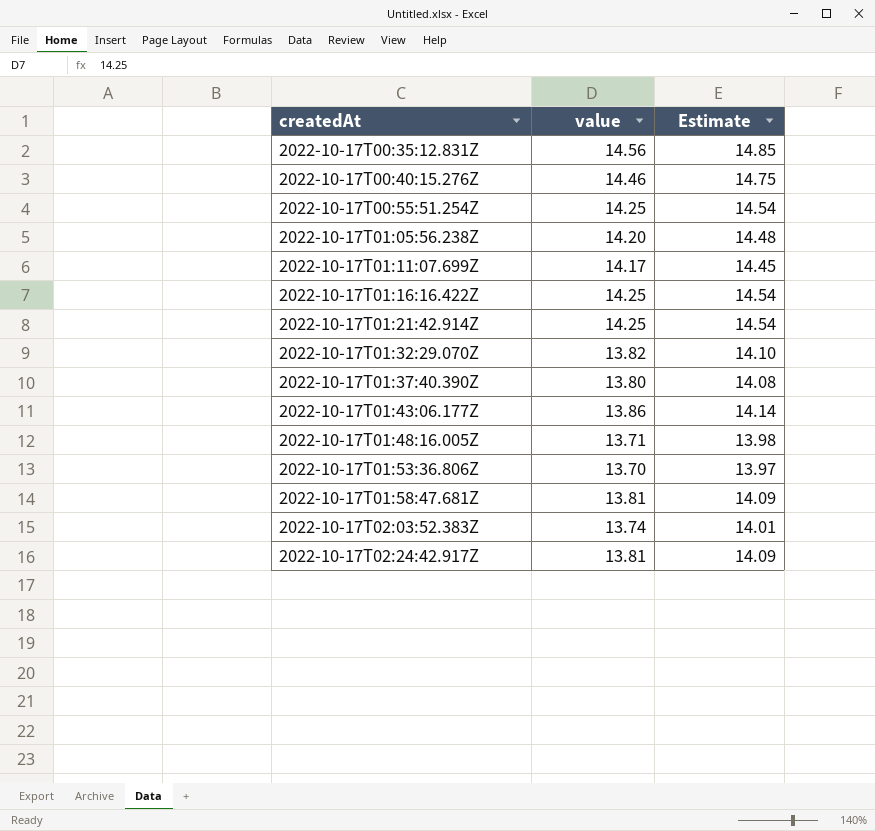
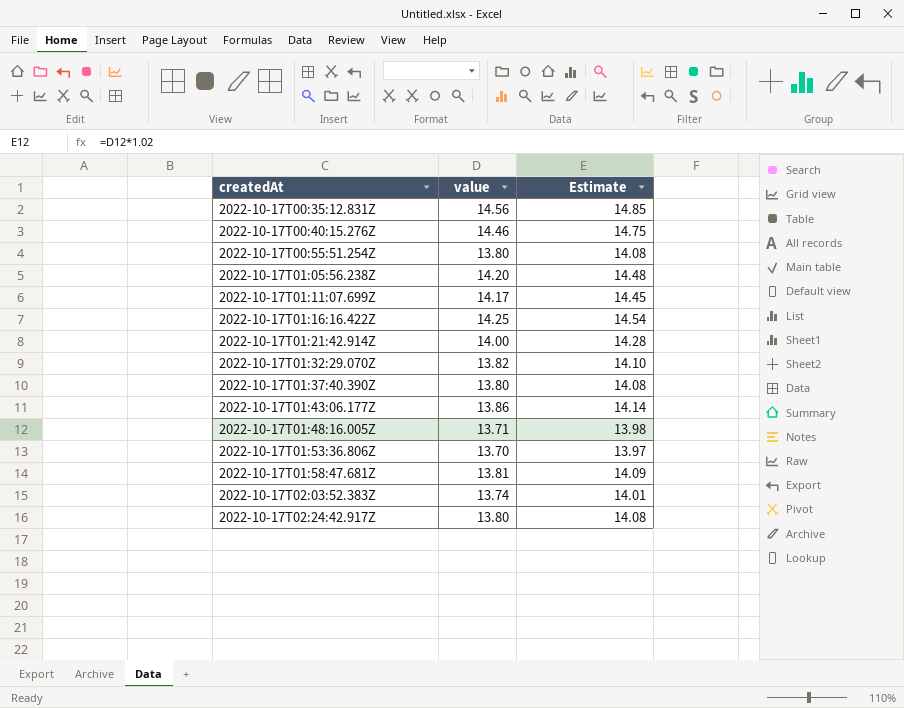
2022-10-17T00:55:51.254Z | value: 14.25 -> 13.80
2022-10-17T00:55:51.254Z | Estimate: 14.54 -> 14.08
2022-10-17T01:21:42.914Z | value: 14.25 -> 14.00
2022-10-17T01:21:42.914Z | Estimate: 14.54 -> 14.28
2022-10-17T02:24:42.917Z | value: 13.81 -> 13.80
2022-10-17T02:24:42.917Z | Estimate: 14.09 -> 14.08

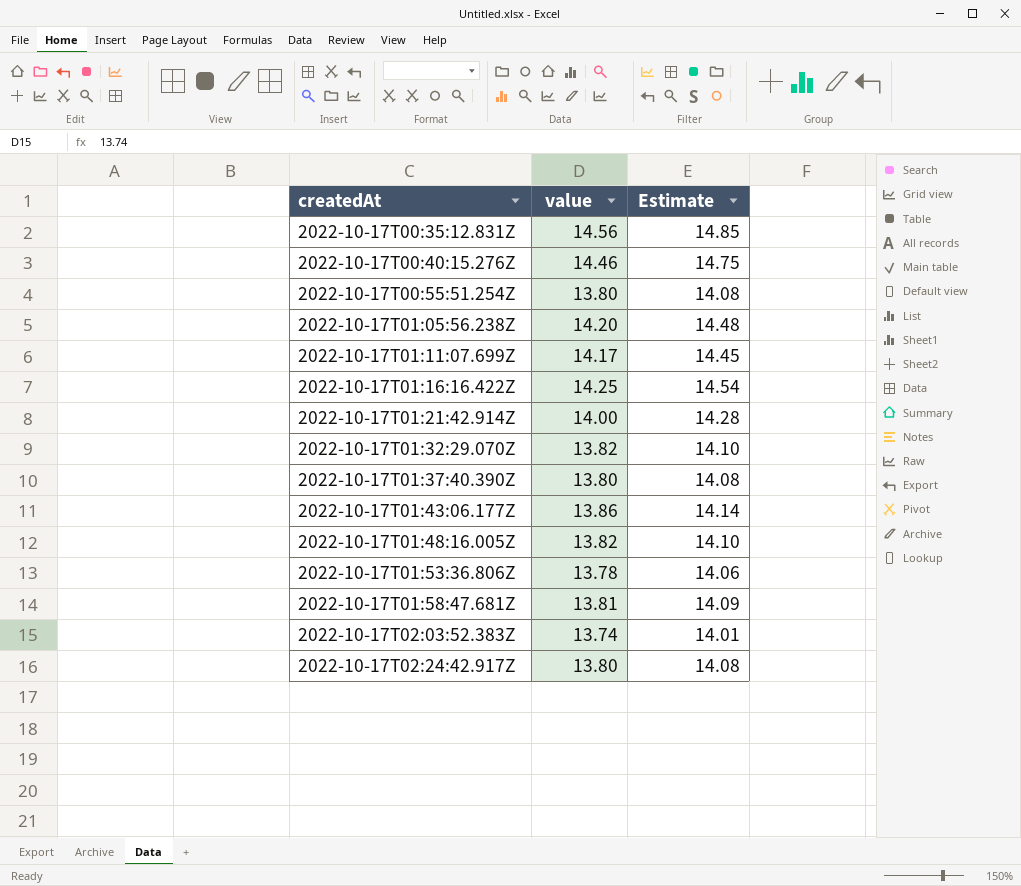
2022-10-17T01:48:16.005Z | value: 13.71 -> 13.82
2022-10-17T01:48:16.005Z | Estimate: 13.98 -> 14.10
2022-10-17T01:53:36.806Z | value: 13.70 -> 13.78
2022-10-17T01:53:36.806Z | Estimate: 13.97 -> 14.06

